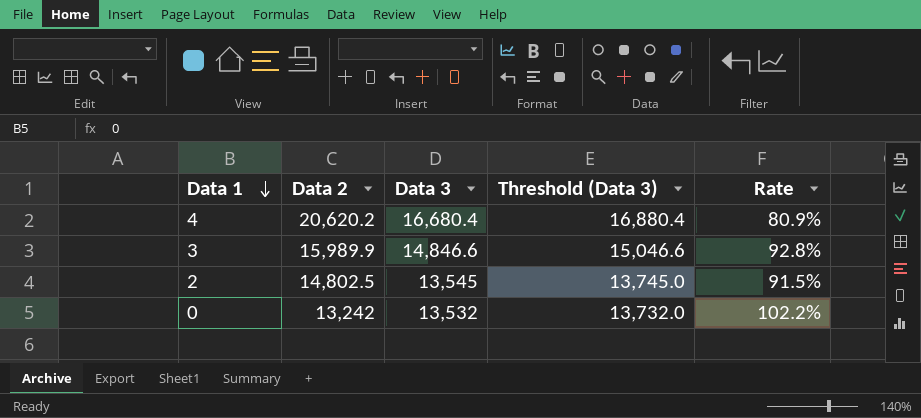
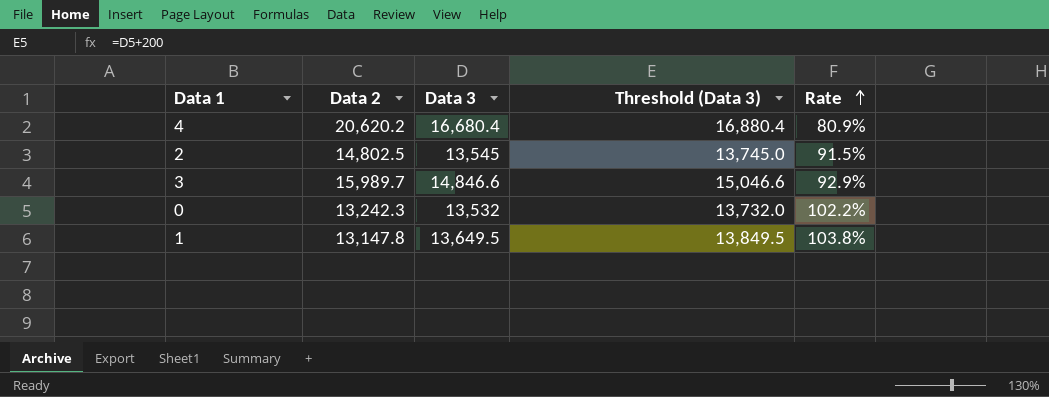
row order: Data 1 descending -> Rate ascending
3 | Data 2: 15,989.9 -> 15,989.7
3 | Rate: 92.8% -> 92.9%
0 | Data 2: 13,242 -> 13,242.3
row 1: none -> 13,147.8 | 13,649.5 | 13,849.5 | 103.8%

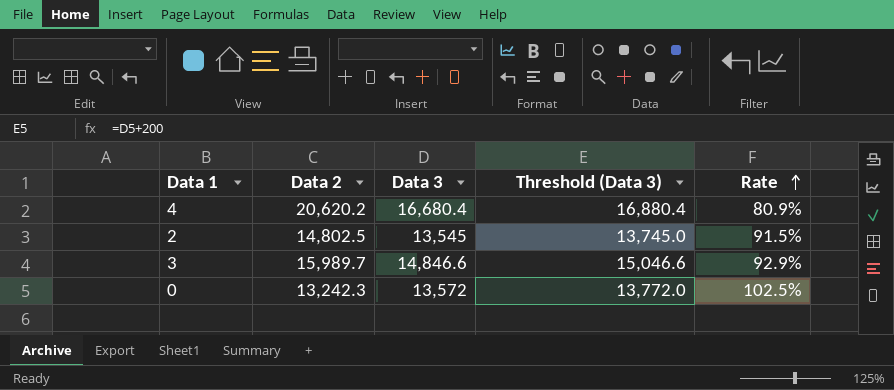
row 1: 13,147.8 | 13,649.5 | 13,849.5 | 103.8% -> none
0 | Data 3: 13,532 -> 13,572
0 | Threshold (Data 3): 13,732.0 -> 13,772.0
0 | Rate: 102.2% -> 102.5%

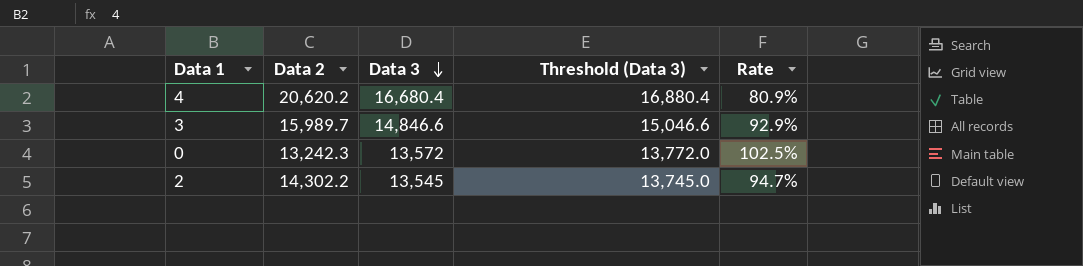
row order: Rate ascending -> Data 3 descending
2 | Data 2: 14,802.5 -> 14,302.2
2 | Rate: 91.5% -> 94.7%

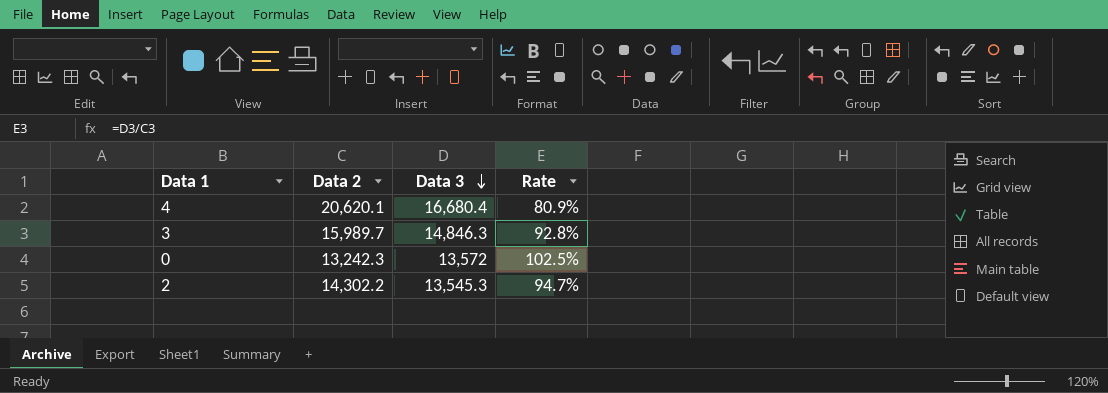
column Threshold (Data 3) | formula: [Data 3] + 200 -> none
4 | Data 2: 20,620.2 -> 20,620.1
3 | Data 3: 14,846.6 -> 14,846.3
3 | Rate: 92.9% -> 92.8%
2 | Data 3: 13,545 -> 13,545.3

